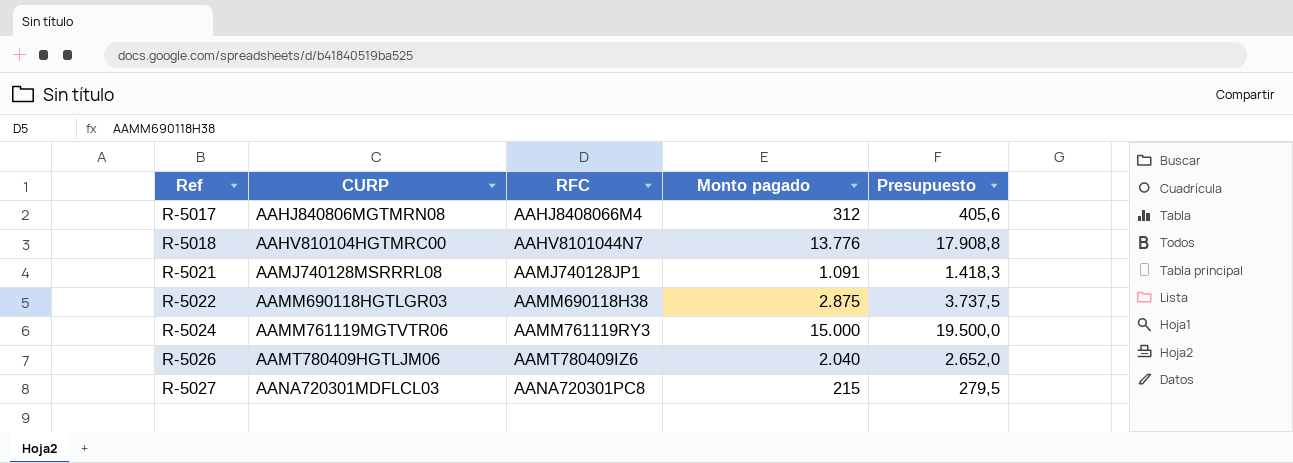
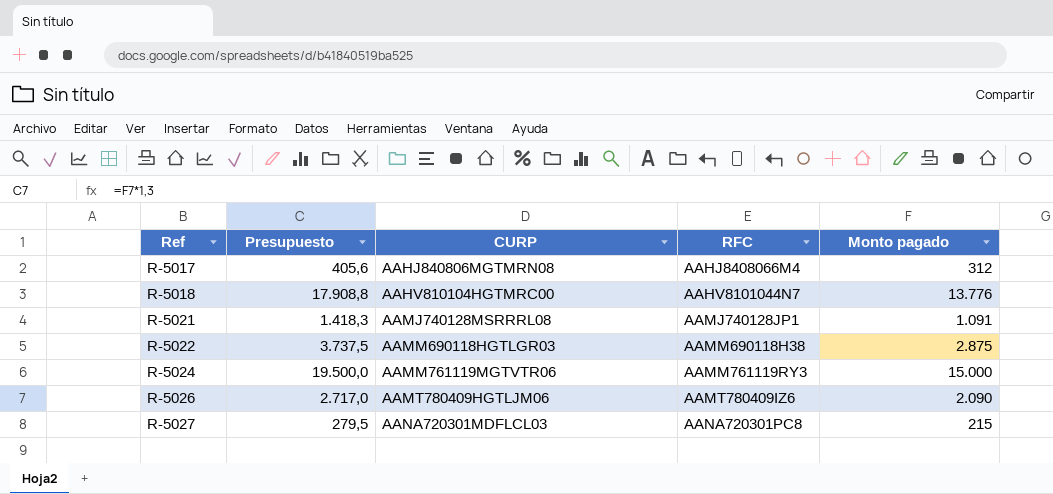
column Presupuesto | position: 5 -> 2
R-5026 | Presupuesto: 2.652,0 -> 2.717,0
R-5026 | Monto pagado: 2.040 -> 2.090

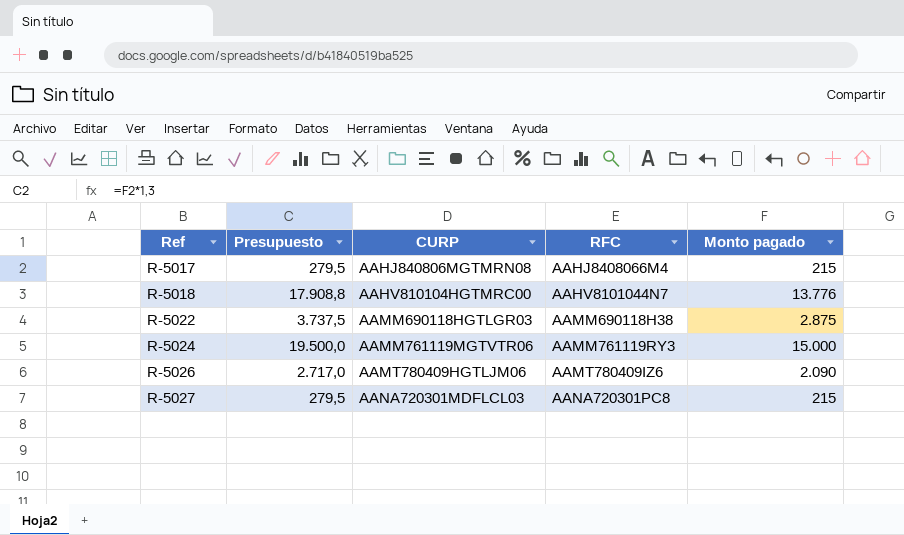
row R-5021: 1.418,3 | AAMJ740128MSRRRL08 | AAMJ740128JP1 | 1.091 -> none
R-5017 | Presupuesto: 405,6 -> 279,5
R-5017 | Monto pagado: 312 -> 215

